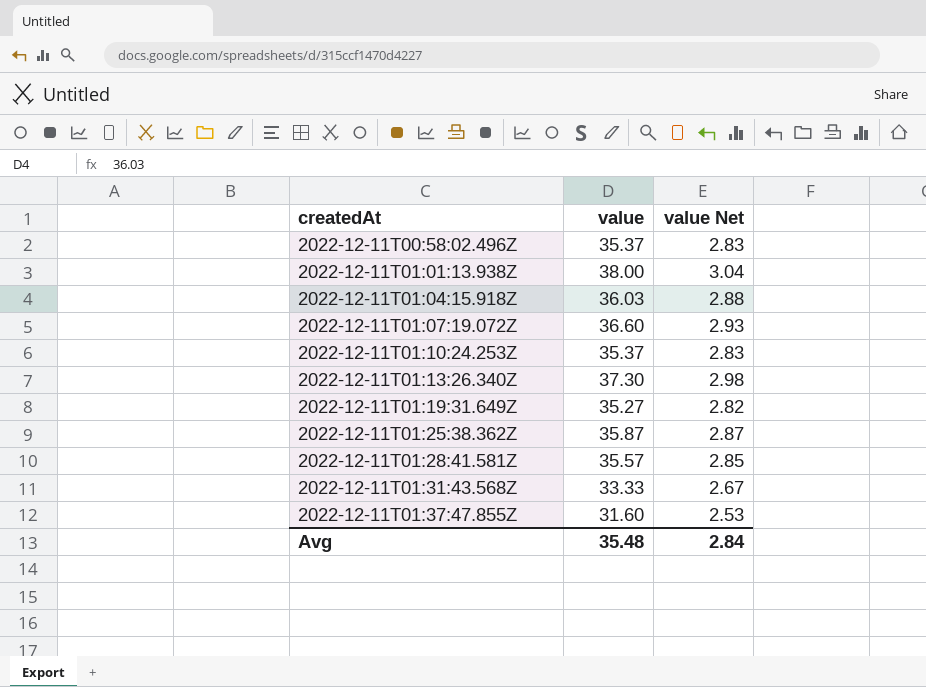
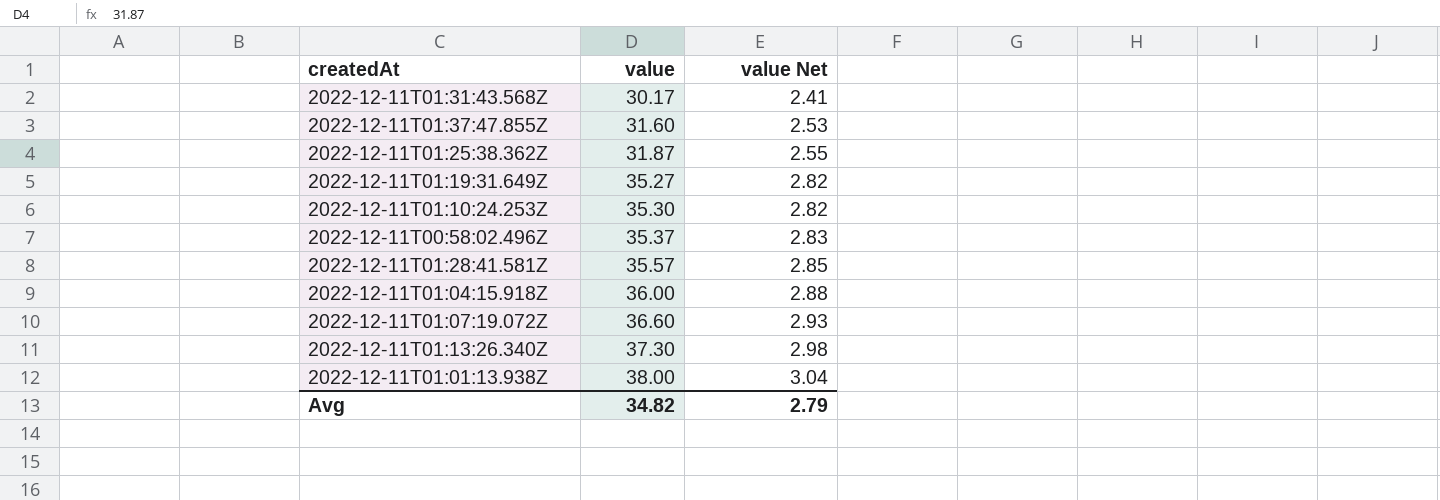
row order: createdAt ascending -> value ascending
2022-12-11T01:31:43.568Z | value: 33.33 -> 30.17
2022-12-11T01:31:43.568Z | value Net: 2.67 -> 2.41
2022-12-11T01:25:38.362Z | value: 35.87 -> 31.87
2022-12-11T01:25:38.362Z | value Net: 2.87 -> 2.55
2022-12-11T01:10:24.253Z | value: 35.37 -> 35.30
2022-12-11T01:10:24.253Z | value Net: 2.83 -> 2.82
2022-12-11T01:04:15.918Z | value: 36.03 -> 36.00
Avg | value: 35.48 -> 34.82
Avg | value Net: 2.84 -> 2.79

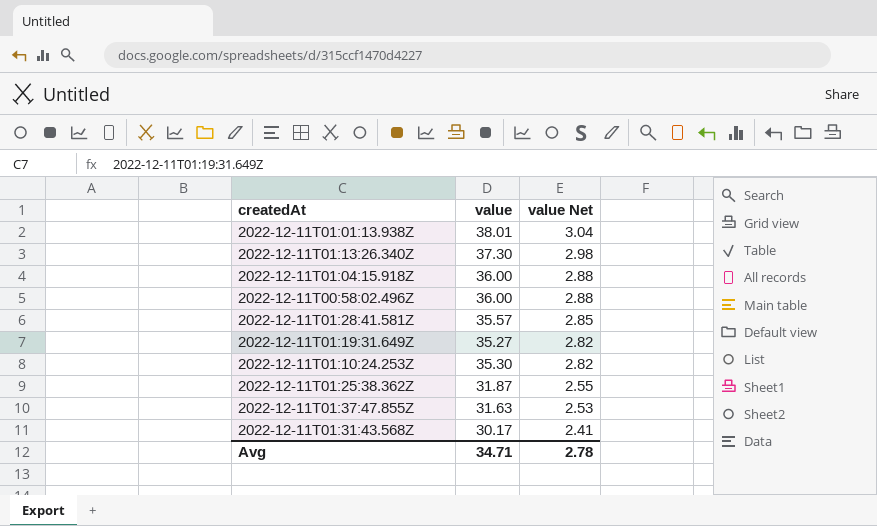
row order: value ascending -> value Net descending
row 2022-12-11T01:07:19.072Z: 36.60 | 2.93 -> none
2022-12-11T01:01:13.938Z | value: 38.00 -> 38.01
2022-12-11T00:58:02.496Z | value: 35.37 -> 36.00
2022-12-11T00:58:02.496Z | value Net: 2.83 -> 2.88
2022-12-11T01:37:47.855Z | value: 31.60 -> 31.63
Avg | value: 34.82 -> 34.71
Avg | value Net: 2.79 -> 2.78

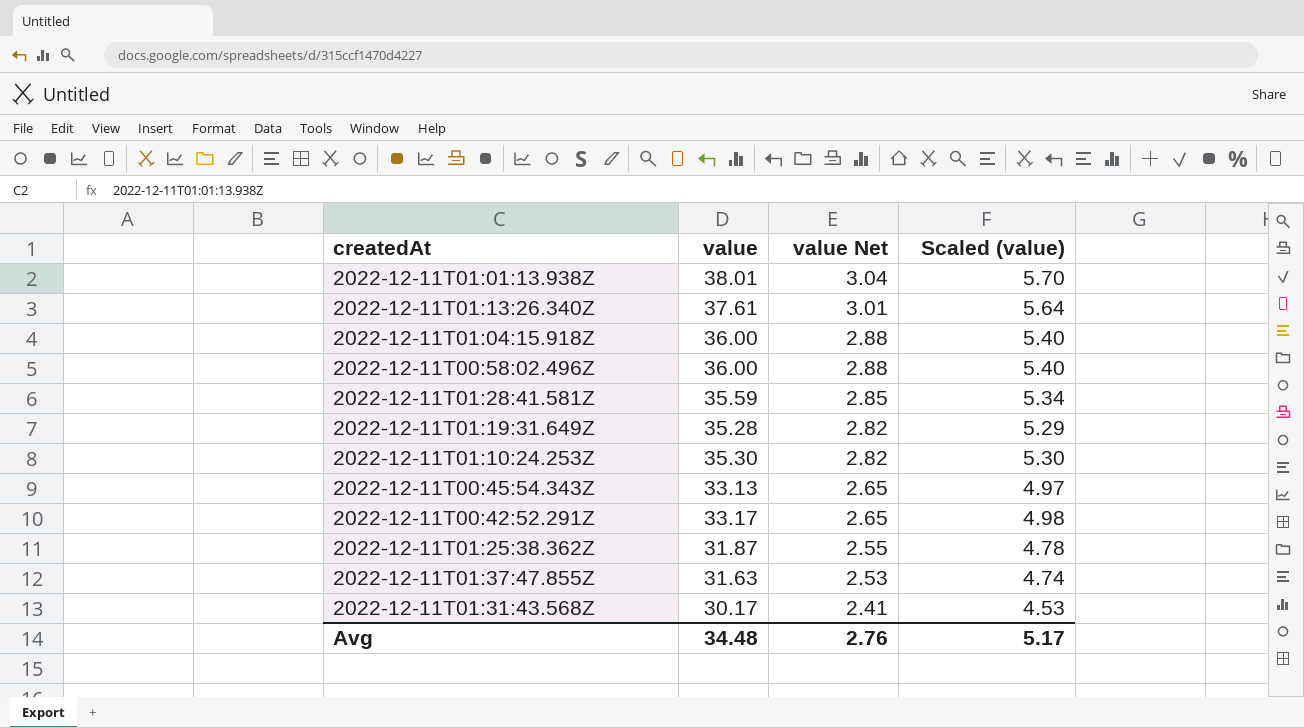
column Scaled (value) | formula: none -> [value] * 0.15
2022-12-11T01:13:26.340Z | value: 37.30 -> 37.61
2022-12-11T01:13:26.340Z | value Net: 2.98 -> 3.01
2022-12-11T01:28:41.581Z | value: 35.57 -> 35.59
2022-12-11T01:19:31.649Z | value: 35.27 -> 35.28
row 2022-12-11T00:45:54.343Z: none -> 33.13 | 2.65 | 4.97
row 2022-12-11T00:42:52.291Z: none -> 33.17 | 2.65 | 4.98
Avg | value: 34.71 -> 34.48
Avg | value Net: 2.78 -> 2.76

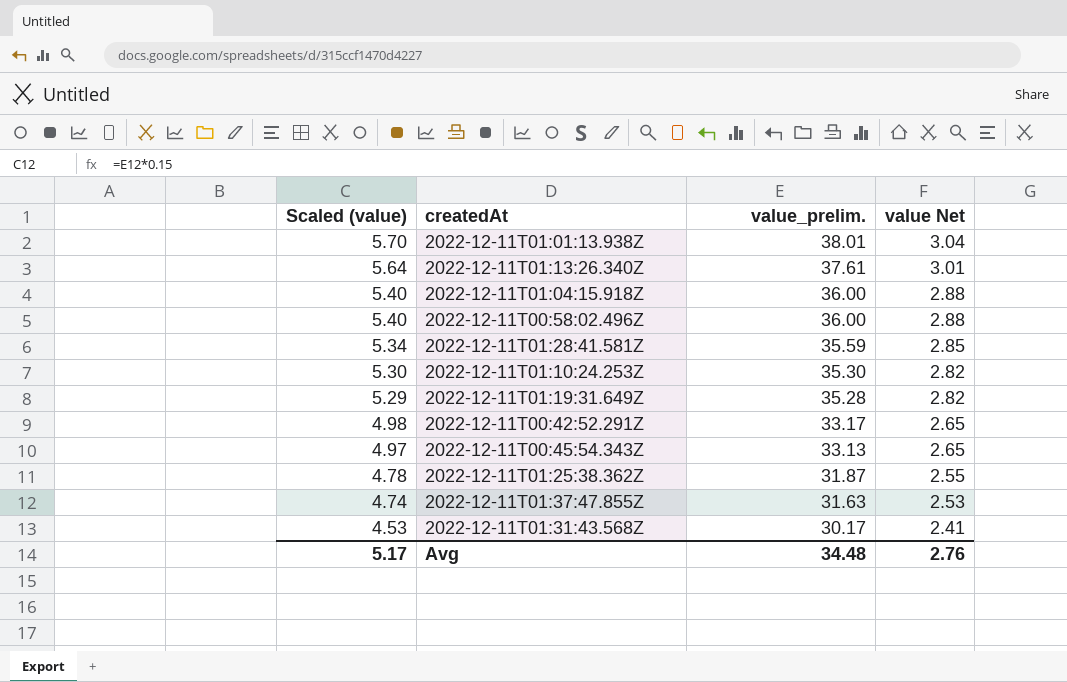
row order: value Net descending -> Scaled (value) descending
column Scaled (value) | position: 4 -> 1
column name: value -> value_prelim.

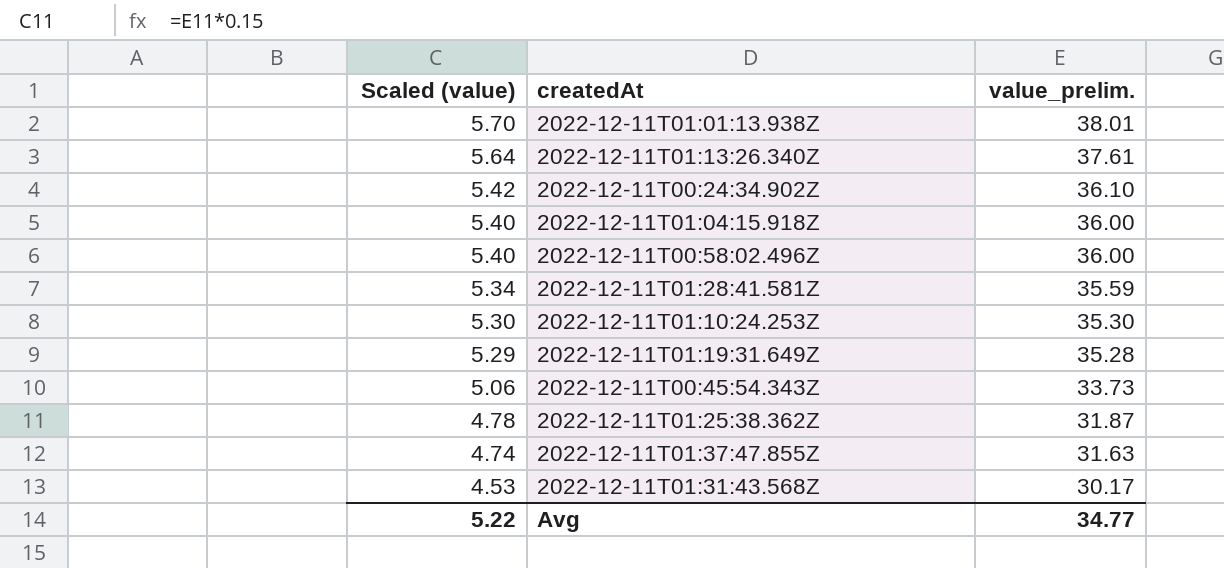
column value Net | formula: [value_prelim.] * 0.08 -> none
row 2022-12-11T00:42:52.291Z: 4.98 | 33.17 | 2.65 -> none
row 2022-12-11T00:24:34.902Z: none -> 5.42 | 36.10
2022-12-11T00:45:54.343Z | Scaled (value): 4.97 -> 5.06
2022-12-11T00:45:54.343Z | value_prelim.: 33.13 -> 33.73
Avg | Scaled (value): 5.17 -> 5.22
Avg | value_prelim.: 34.48 -> 34.77

